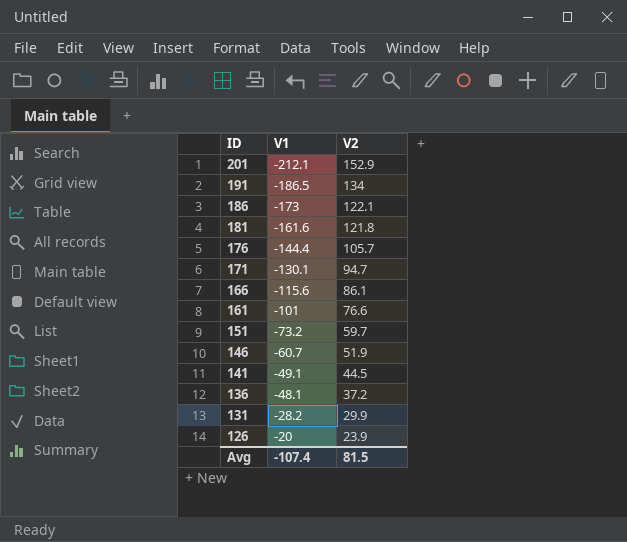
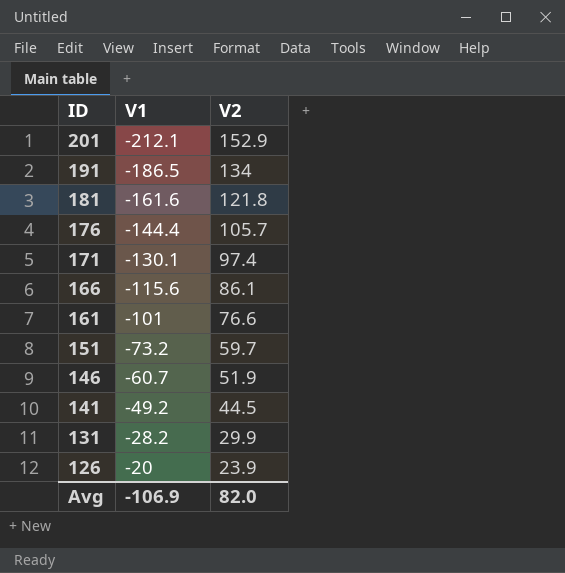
row 186: -173 | 122.1 -> none
row 136: -48.1 | 37.2 -> none
171 | V2: 94.7 -> 97.4
141 | V1: -49.1 -> -49.2
Avg | V1: -107.4 -> -106.9
Avg | V2: 81.5 -> 82.0

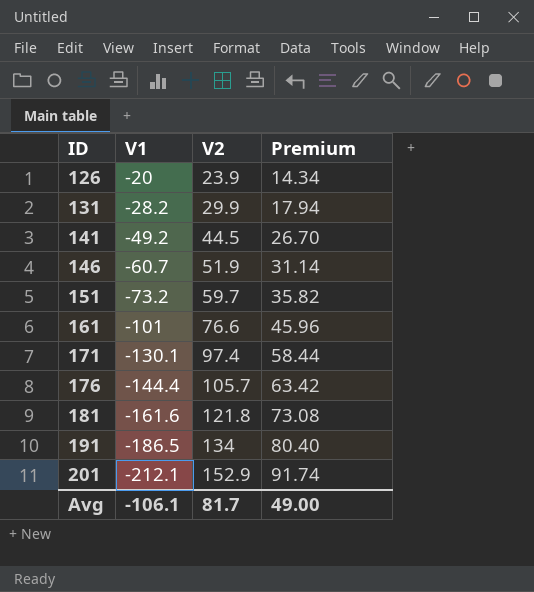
row order: ID descending -> ID ascending
column Premium | formula: none -> [V2] * 0.6
row 166: -115.6 | 86.1 -> none
Avg | V1: -106.9 -> -106.1
Avg | V2: 82.0 -> 81.7

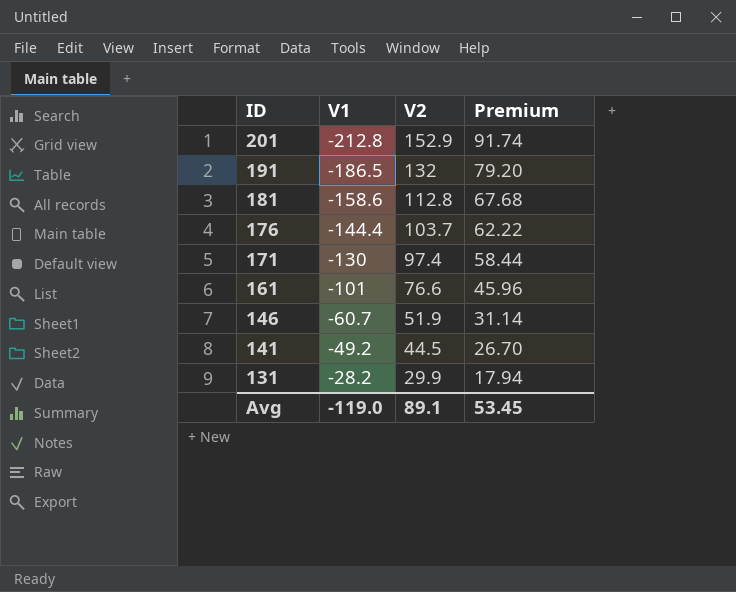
row order: ID ascending -> ID descending
row 126: -20 | 23.9 | 14.34 -> none
row 151: -73.2 | 59.7 | 35.82 -> none
201 | V1: -212.1 -> -212.8
191 | V2: 134 -> 132
191 | Premium: 80.40 -> 79.20
181 | V1: -161.6 -> -158.6
181 | V2: 121.8 -> 112.8
181 | Premium: 73.08 -> 67.68
176 | V2: 105.7 -> 103.7
176 | Premium: 63.42 -> 62.22
171 | V1: -130.1 -> -130
Avg | V1: -106.1 -> -119.0
Avg | V2: 81.7 -> 89.1
Avg | Premium: 49.00 -> 53.45

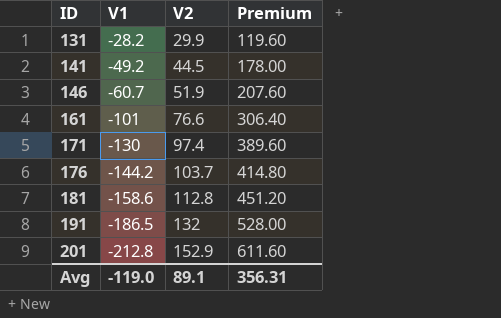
row order: ID descending -> ID ascending
column Premium | formula: [V2] * 0.6 -> [V2] * 4
176 | V1: -144.4 -> -144.2
Avg | Premium: 53.45 -> 356.31

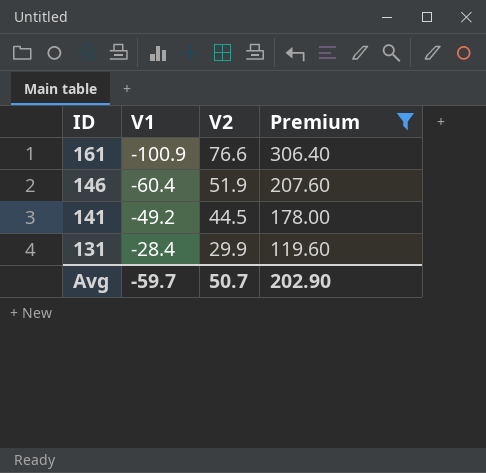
filter: none -> Premium <= 306.40
row order: ID ascending -> ID descending
161 | V1: -101 -> -100.9
146 | V1: -60.7 -> -60.4
131 | V1: -28.2 -> -28.4
Avg | V1: -119.0 -> -59.7
Avg | V2: 89.1 -> 50.7
Avg | Premium: 356.31 -> 202.90

